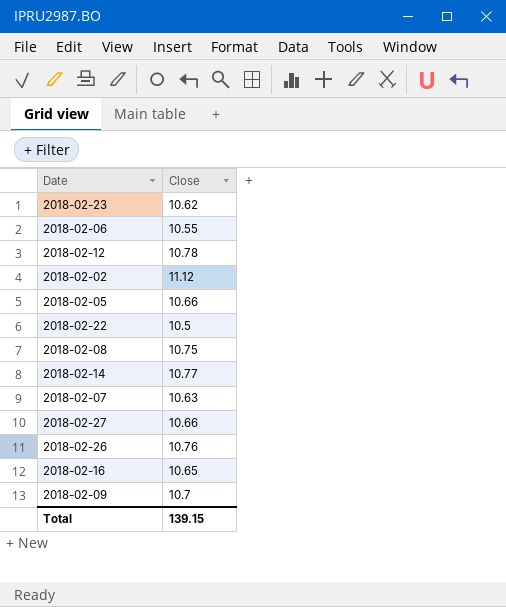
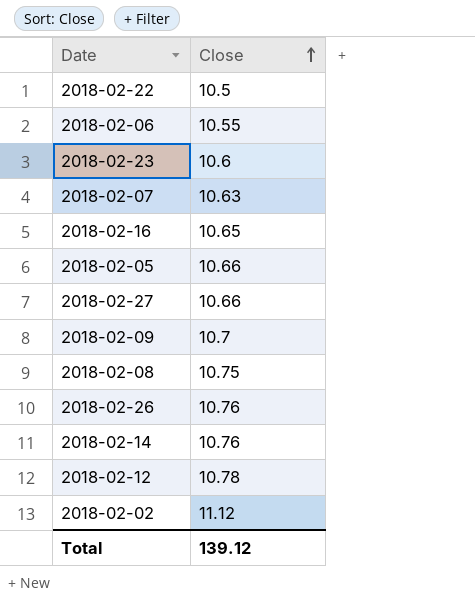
row order: none -> Close ascending
2018-02-23 | Close: 10.62 -> 10.6
2018-02-14 | Close: 10.77 -> 10.76
Total | Close: 139.15 -> 139.12

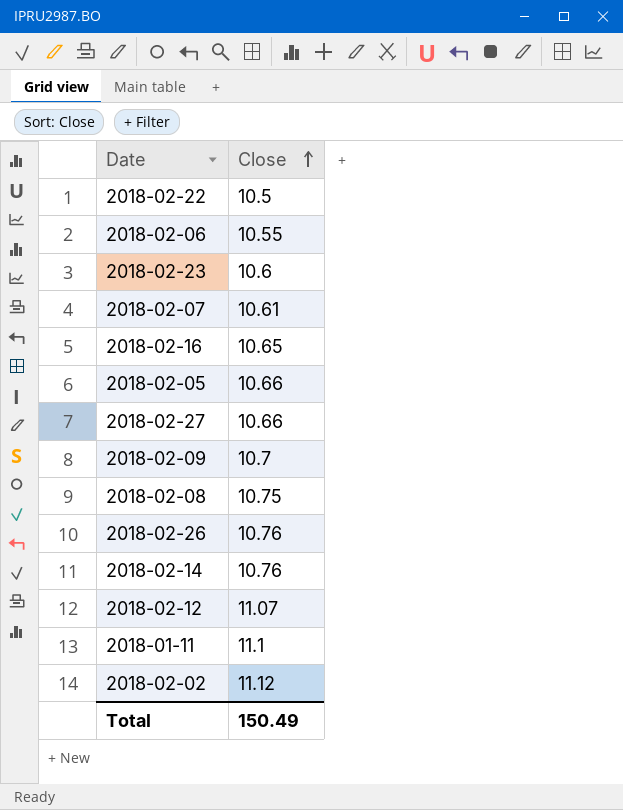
2018-02-07 | Close: 10.63 -> 10.61
2018-02-12 | Close: 10.78 -> 11.07
row 2018-01-11: none -> 11.1
Total | Close: 139.12 -> 150.49

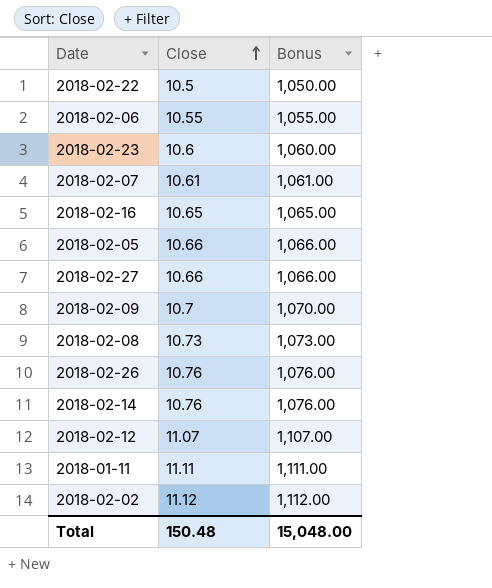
column Bonus | formula: none -> [Close] * 100
2018-02-08 | Close: 10.75 -> 10.73
2018-01-11 | Close: 11.1 -> 11.11
Total | Close: 150.49 -> 150.48

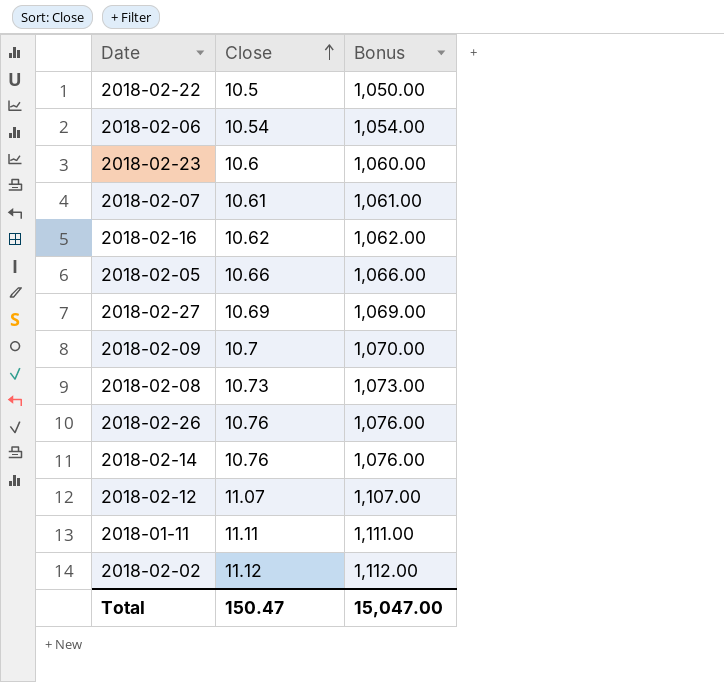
2018-02-06 | Close: 10.55 -> 10.54
2018-02-06 | Bonus: 1,055.00 -> 1,054.00
2018-02-16 | Close: 10.65 -> 10.62
2018-02-16 | Bonus: 1,065.00 -> 1,062.00
2018-02-27 | Close: 10.66 -> 10.69
2018-02-27 | Bonus: 1,066.00 -> 1,069.00
Total | Close: 150.48 -> 150.47
Total | Bonus: 15,048.00 -> 15,047.00

